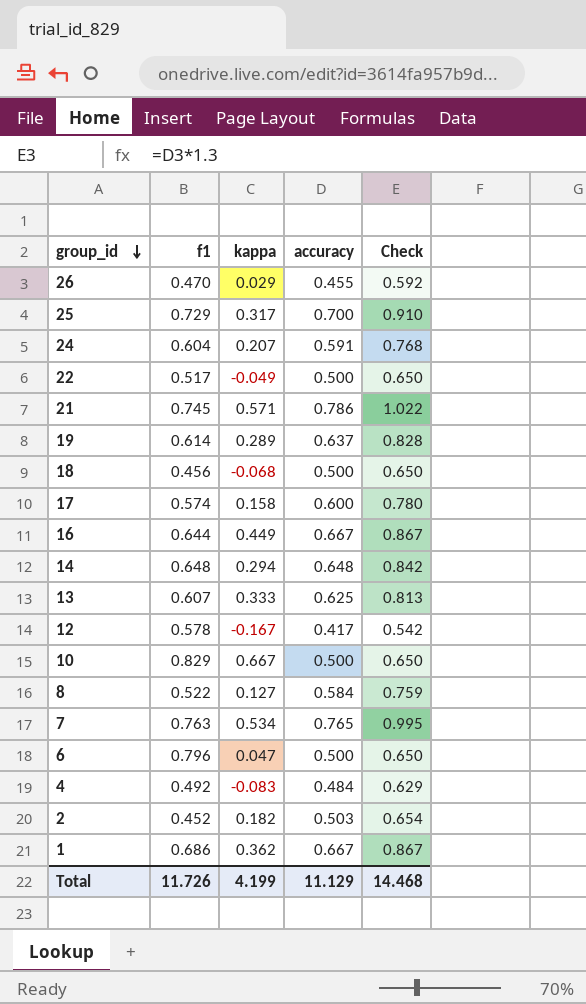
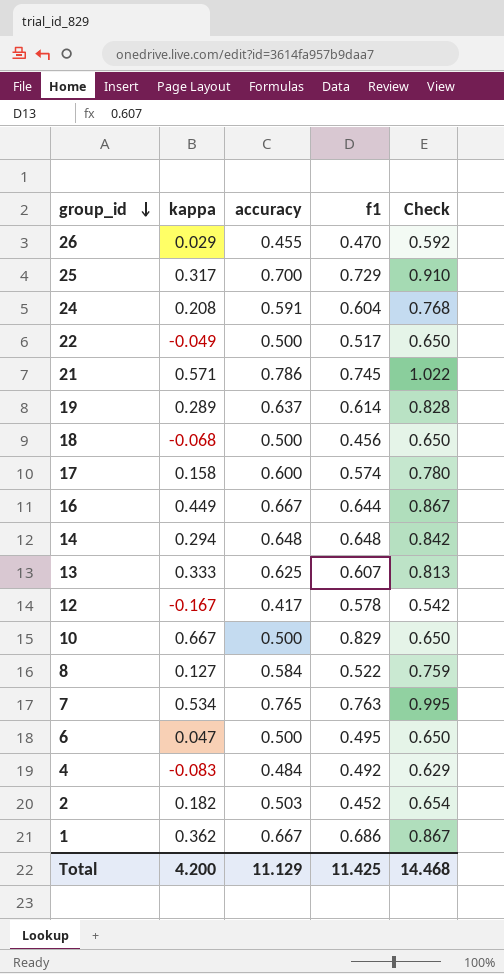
column f1 | position: 2 -> 4
24 | kappa: 0.207 -> 0.208
6 | f1: 0.796 -> 0.495
Total | kappa: 4.199 -> 4.200
Total | f1: 11.726 -> 11.425

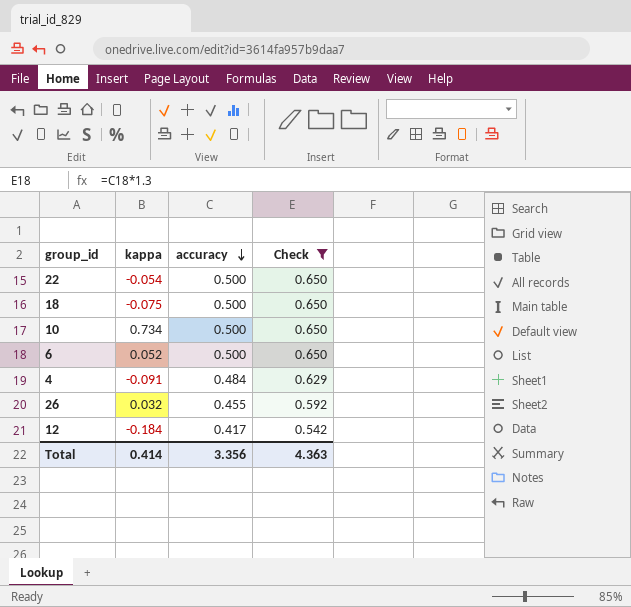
filter: none -> Check <= 0.650
row order: group_id descending -> accuracy descending
column f1 | position: 4 -> none
22 | kappa: -0.049 -> -0.054
18 | kappa: -0.068 -> -0.075
10 | kappa: 0.667 -> 0.734
6 | kappa: 0.047 -> 0.052
4 | kappa: -0.083 -> -0.091
26 | kappa: 0.029 -> 0.032
12 | kappa: -0.167 -> -0.184
Total | kappa: 4.200 -> 0.414
Total | accuracy: 11.129 -> 3.356
Total | Check: 14.468 -> 4.363

